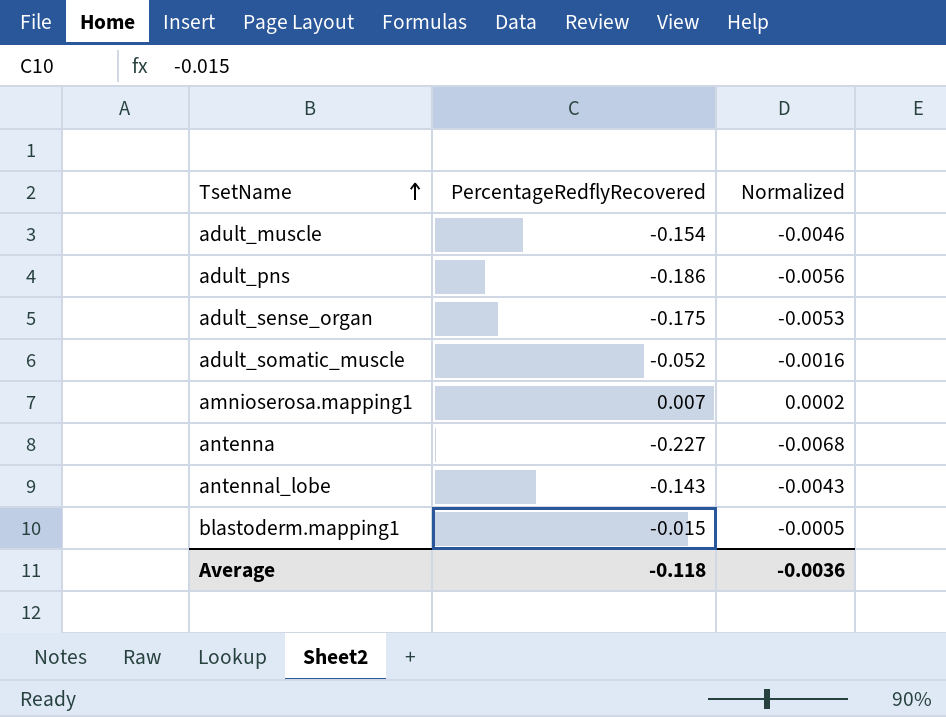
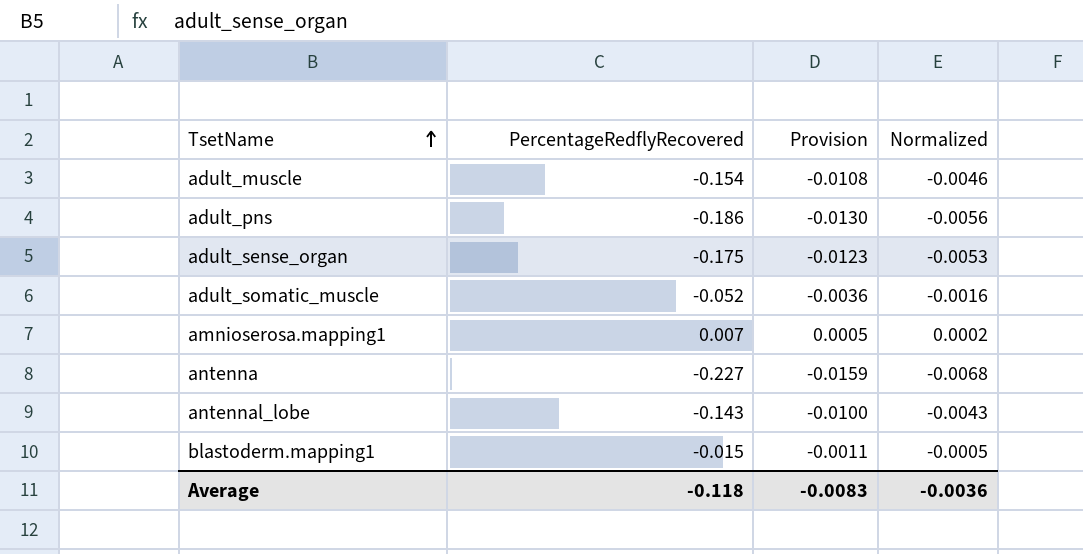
column Provision | formula: none -> [PercentageRedflyRecovered] * 0.07

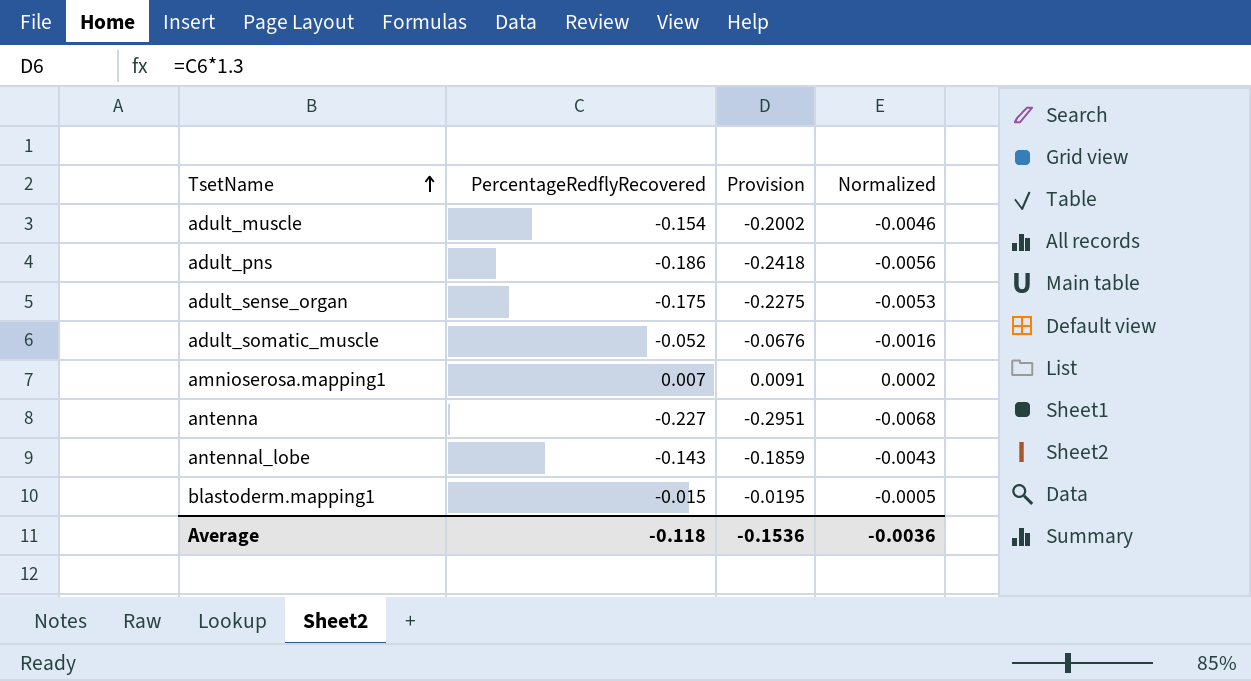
column Provision | formula: [PercentageRedflyRecovered] * 0.07 -> [PercentageRedflyRecovered] * 1.3
Average | Provision: -0.0083 -> -0.1536

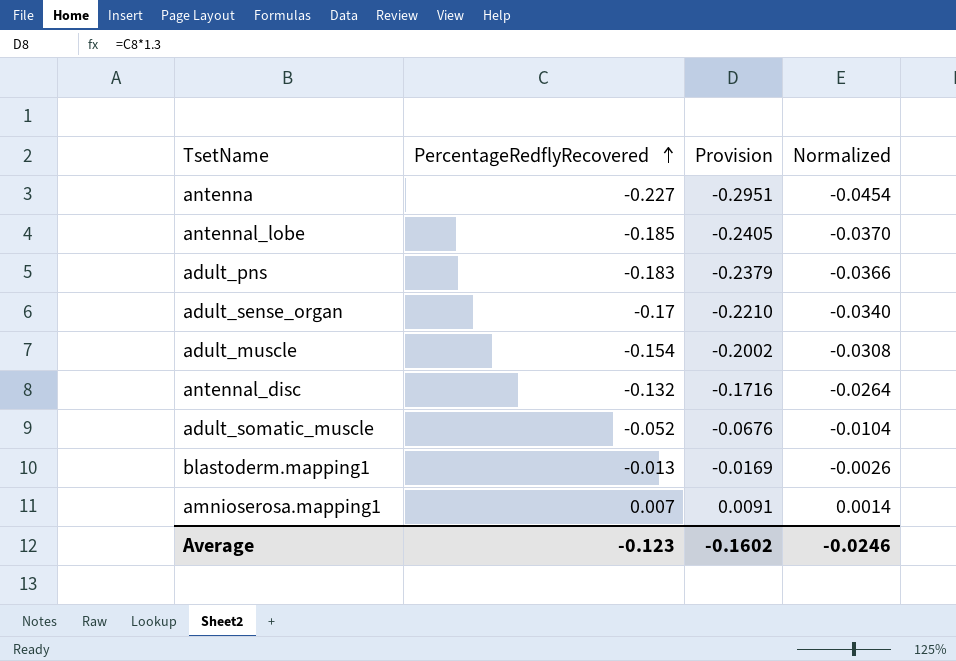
row order: TsetName ascending -> PercentageRedflyRecovered ascending
column Normalized | formula: [PercentageRedflyRecovered] * 0.03 -> [PercentageRedflyRecovered] * 0.2
antennal_lobe | PercentageRedflyRecovered: -0.143 -> -0.185
antennal_lobe | Provision: -0.1859 -> -0.2405
adult_pns | PercentageRedflyRecovered: -0.186 -> -0.183
adult_pns | Provision: -0.2418 -> -0.2379
adult_sense_organ | PercentageRedflyRecovered: -0.175 -> -0.17
adult_sense_organ | Provision: -0.2275 -> -0.2210
row antennal_disc: none -> -0.132 | -0.1716 | -0.0264
blastoderm.mapping1 | PercentageRedflyRecovered: -0.015 -> -0.013
blastoderm.mapping1 | Provision: -0.0195 -> -0.0169
Average | PercentageRedflyRecovered: -0.118 -> -0.123
Average | Provision: -0.1536 -> -0.1602
Average | Normalized: -0.0036 -> -0.0246

